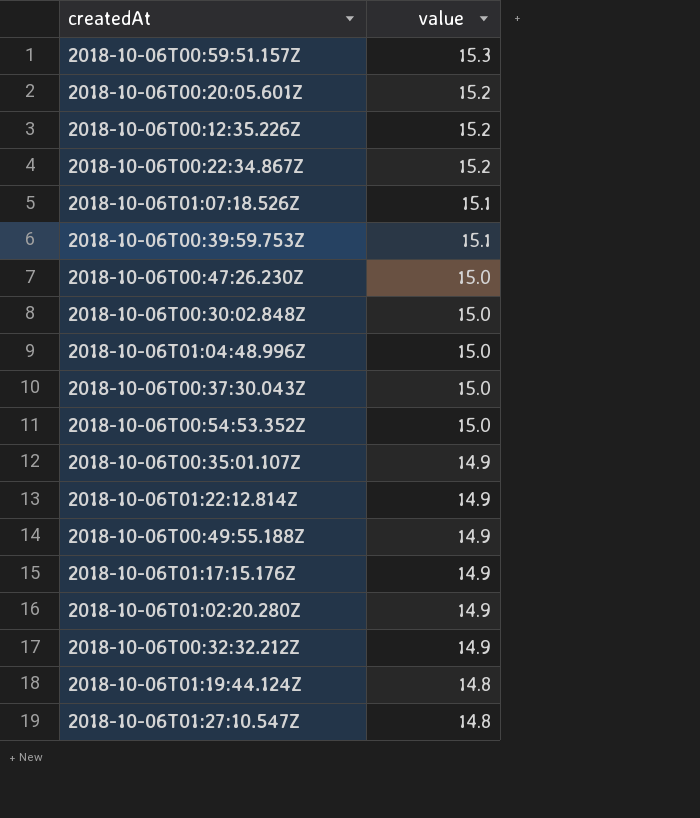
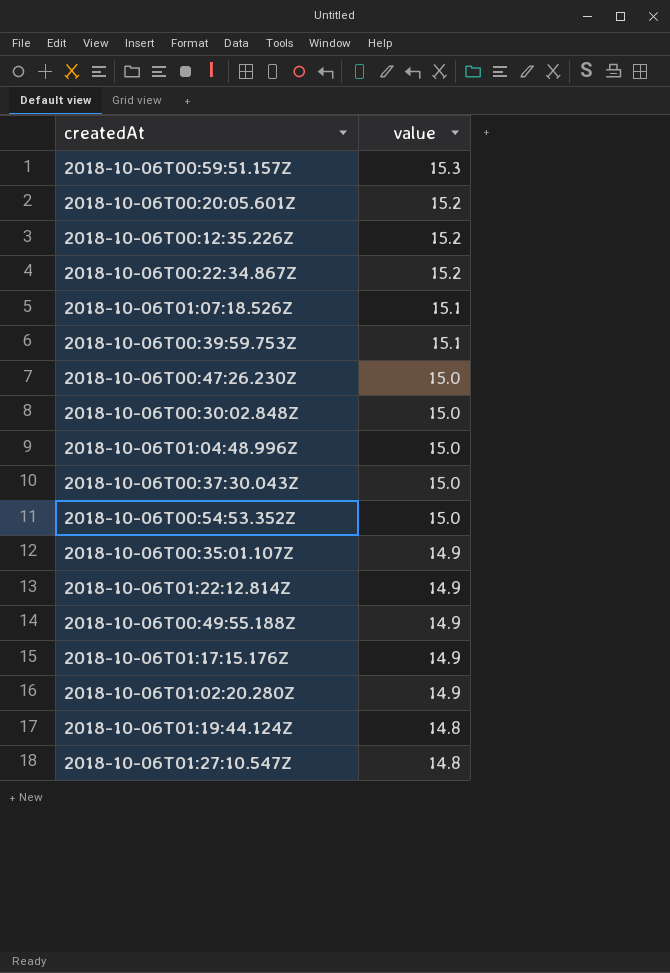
row 2018-10-06T00:32:32.212Z: 14.9 -> none

